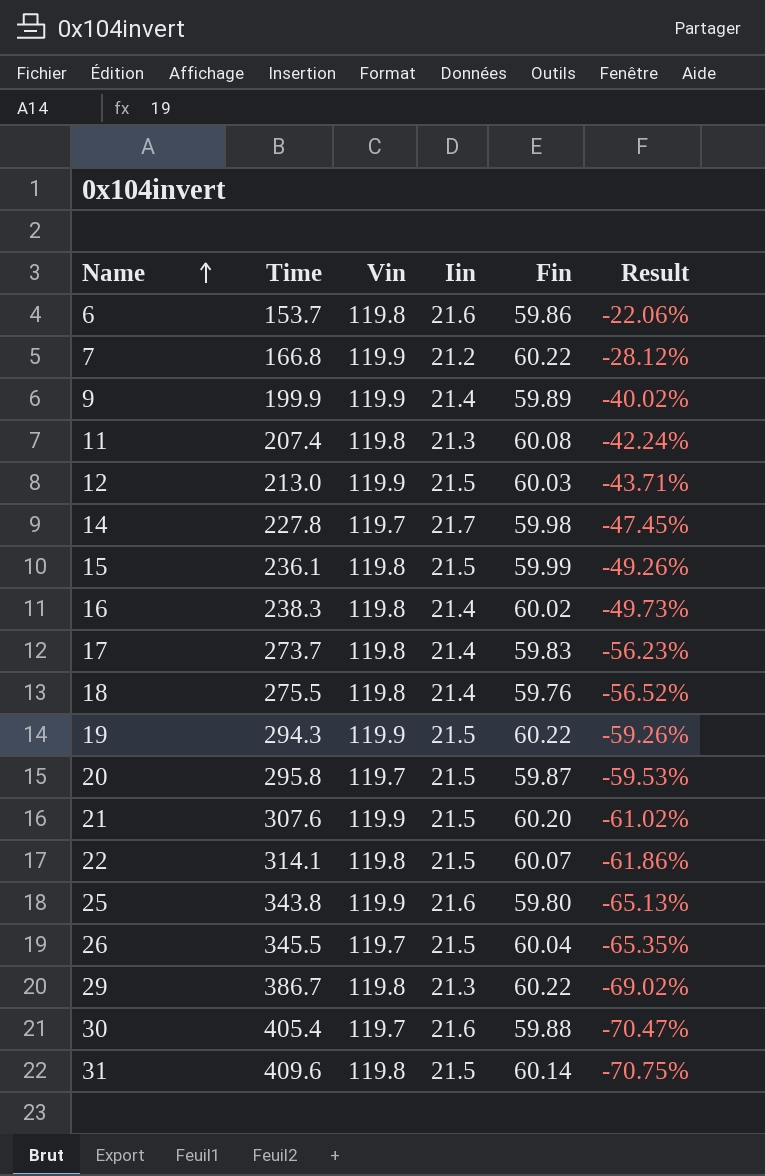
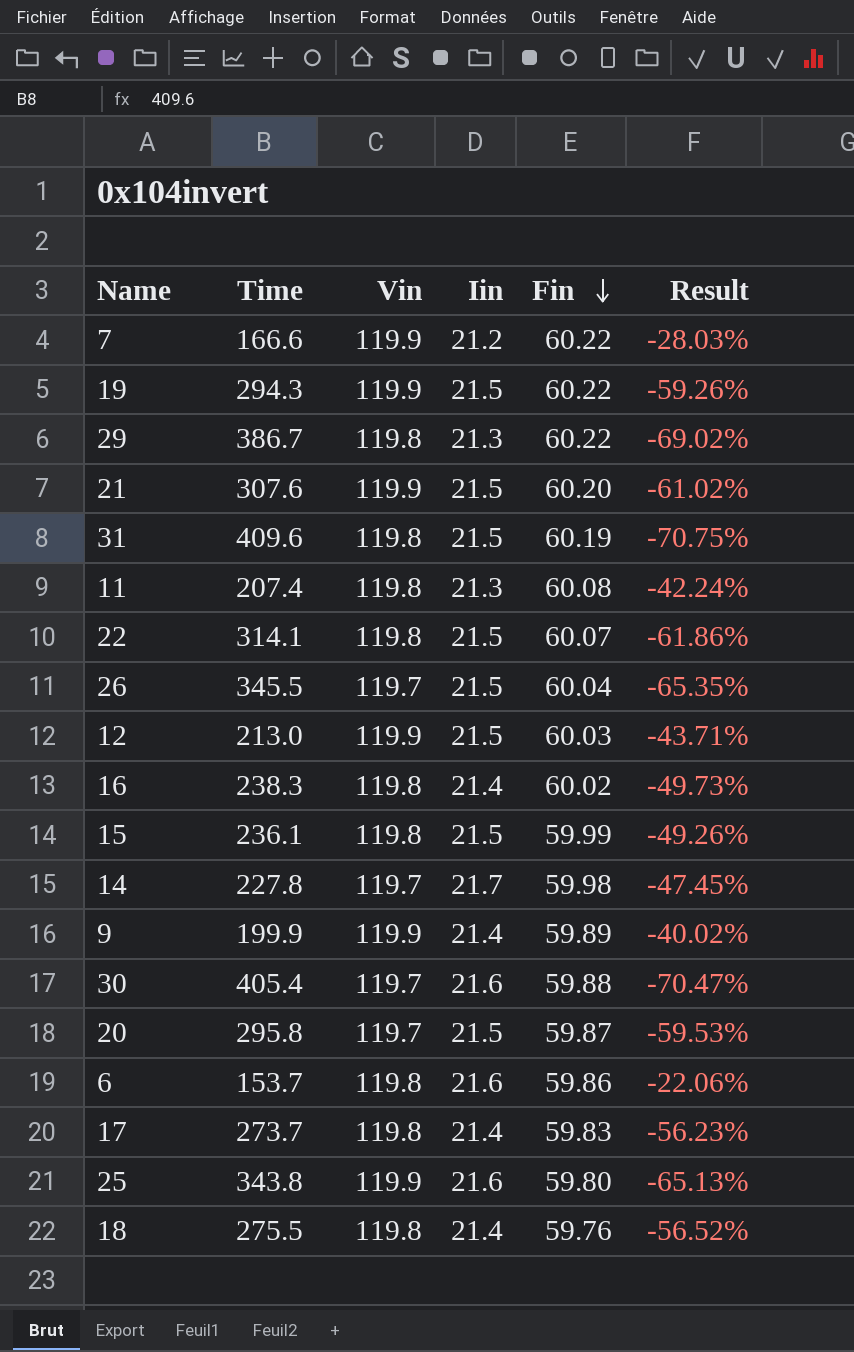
row order: Name ascending -> Fin descending
7 | Time: 166.8 -> 166.6
7 | Result: -28.12% -> -28.03%
31 | Fin: 60.14 -> 60.19

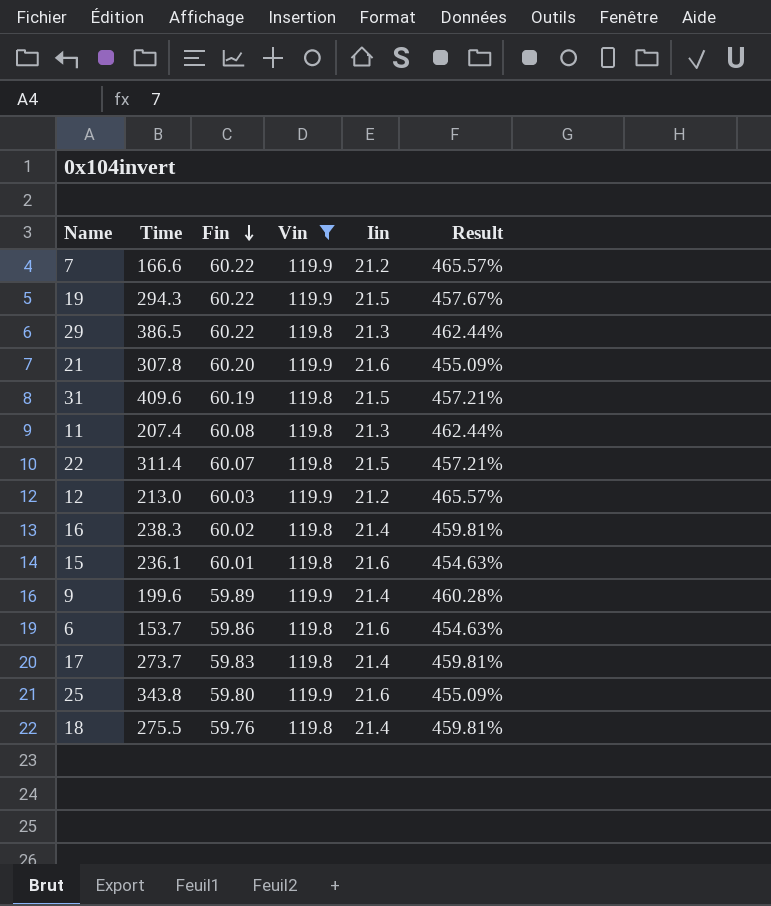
filter: none -> Vin != 119.7
column Fin | position: 5 -> 3
column Result | formula: ([Vin] - [Time]) / [Time] -> ([Vin] - [Iin]) / [Iin]
29 | Time: 386.7 -> 386.5
21 | Time: 307.6 -> 307.8
21 | Iin: 21.5 -> 21.6
22 | Time: 314.1 -> 311.4
12 | Iin: 21.5 -> 21.2
15 | Fin: 59.99 -> 60.01
15 | Iin: 21.5 -> 21.6
9 | Time: 199.9 -> 199.6

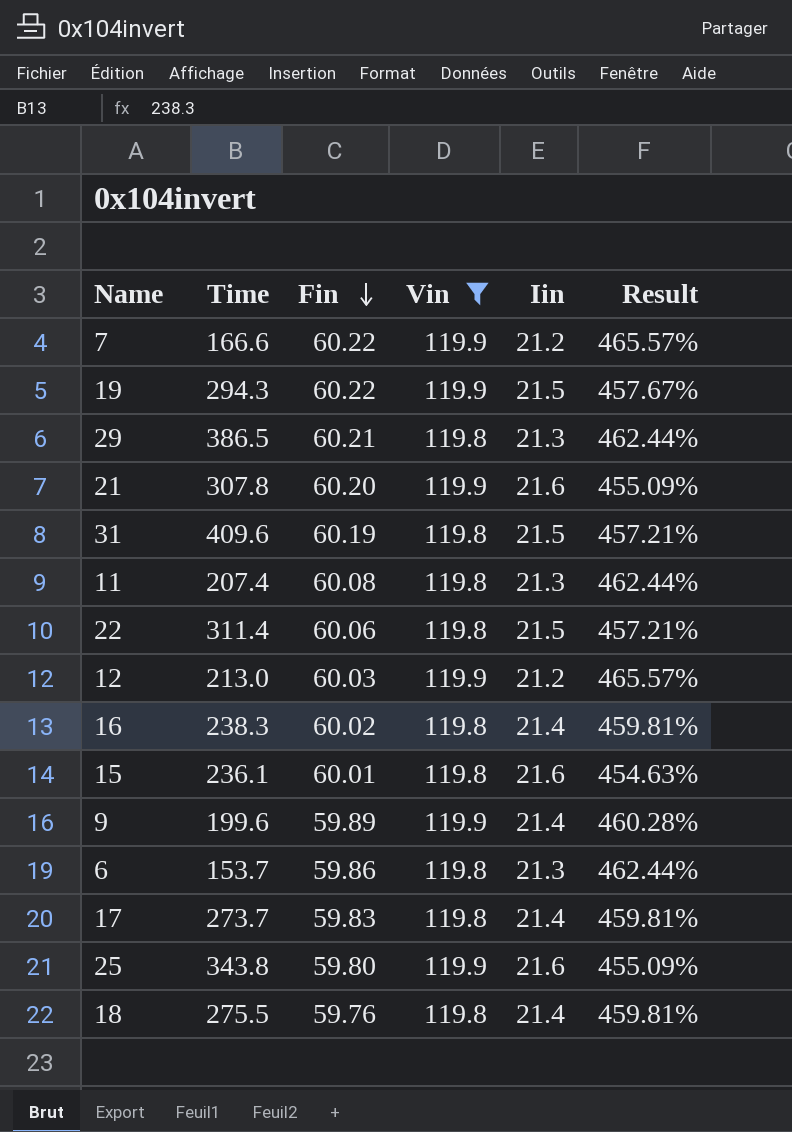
29 | Fin: 60.22 -> 60.21
22 | Fin: 60.07 -> 60.06
6 | Iin: 21.6 -> 21.3
6 | Result: 454.63% -> 462.44%

